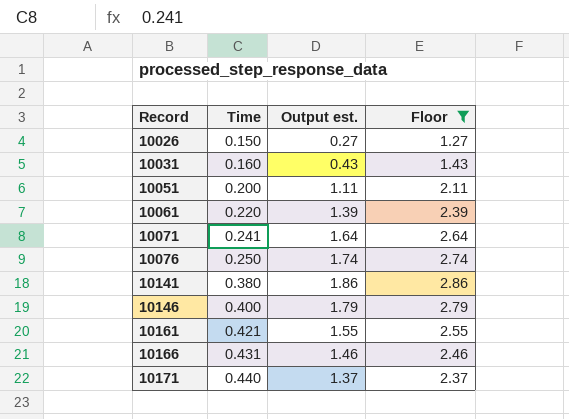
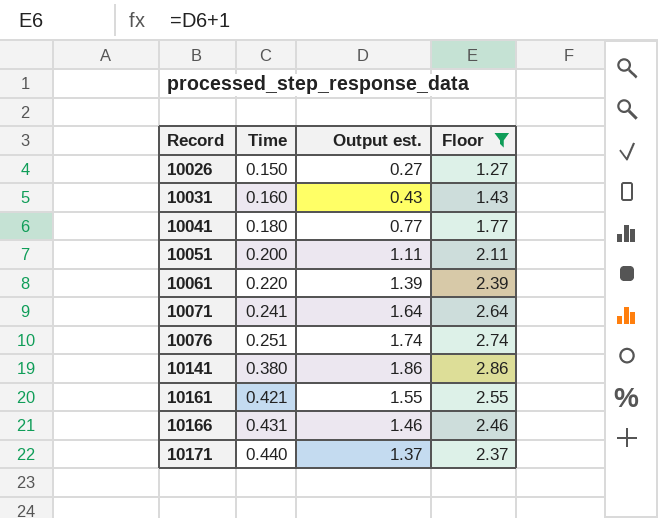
row 10146: 0.400 | 1.79 | 2.79 -> none
row 10041: none -> 0.180 | 0.77 | 1.77
10076 | Time: 0.250 -> 0.251

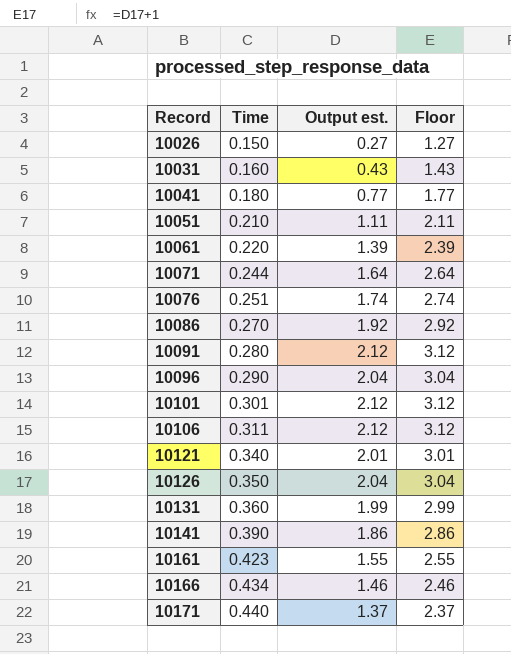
filter: Floor <= 2.86 -> none
10051 | Time: 0.200 -> 0.210
10071 | Time: 0.241 -> 0.244
10141 | Time: 0.380 -> 0.390
10161 | Time: 0.421 -> 0.423
10166 | Time: 0.431 -> 0.434

